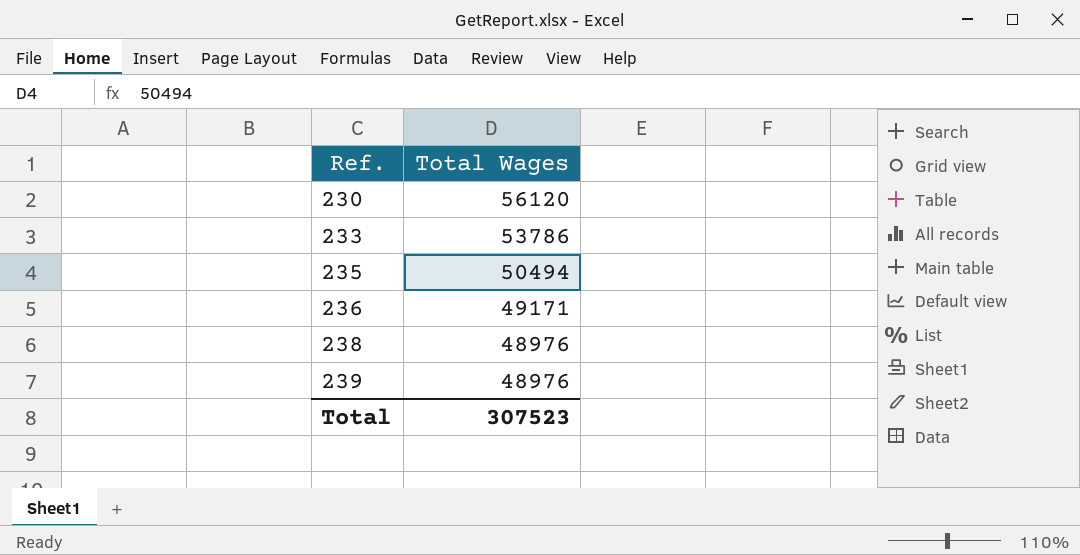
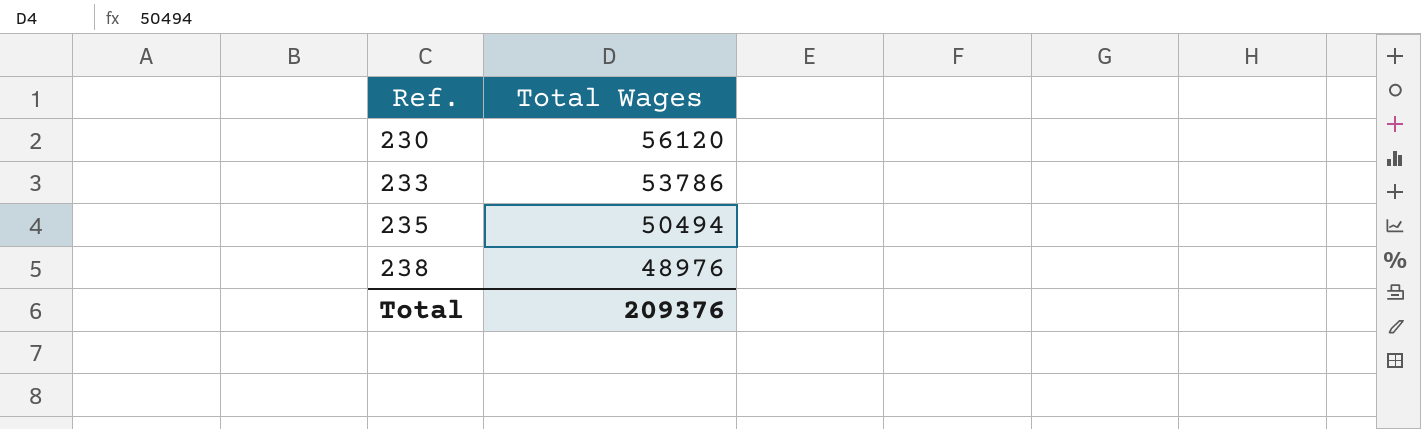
row 236: 49171 -> none
row 239: 48976 -> none
Total | Total Wages: 307523 -> 209376

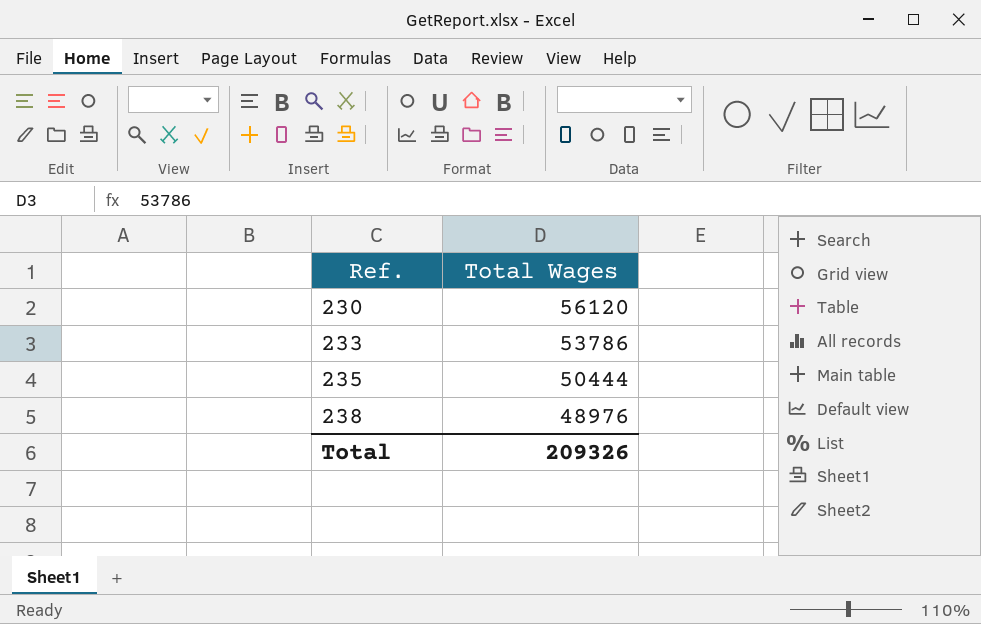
235 | Total Wages: 50494 -> 50444
Total | Total Wages: 209376 -> 209326

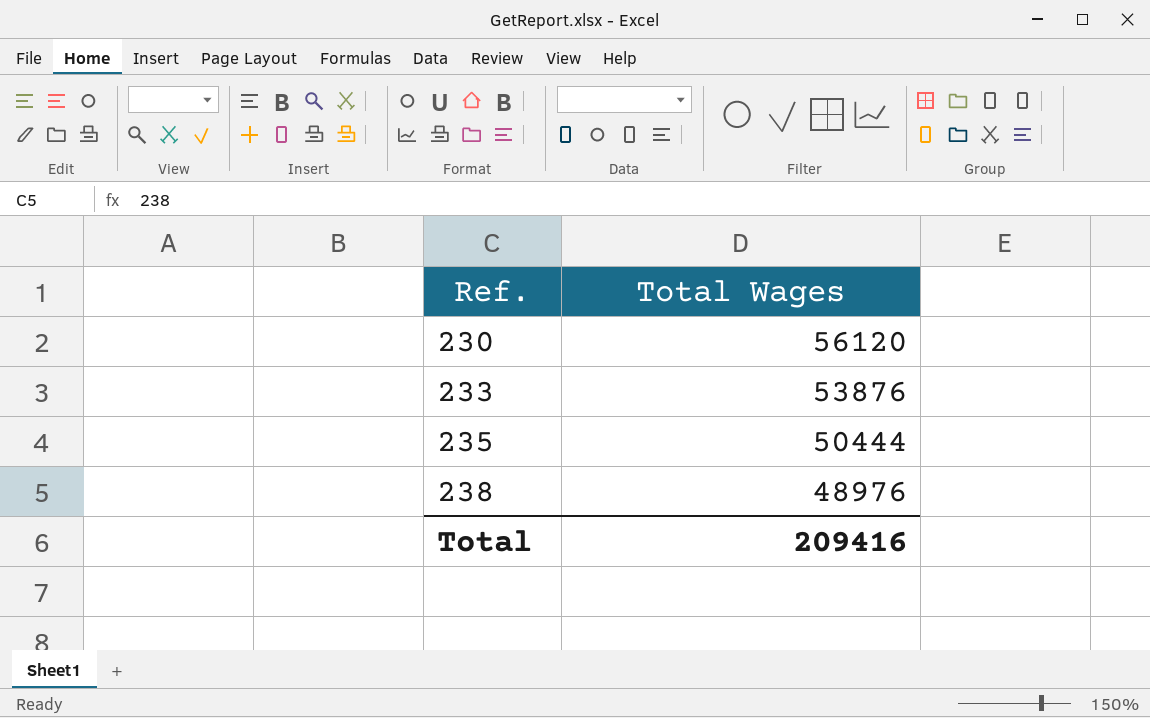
233 | Total Wages: 53786 -> 53876
Total | Total Wages: 209326 -> 209416

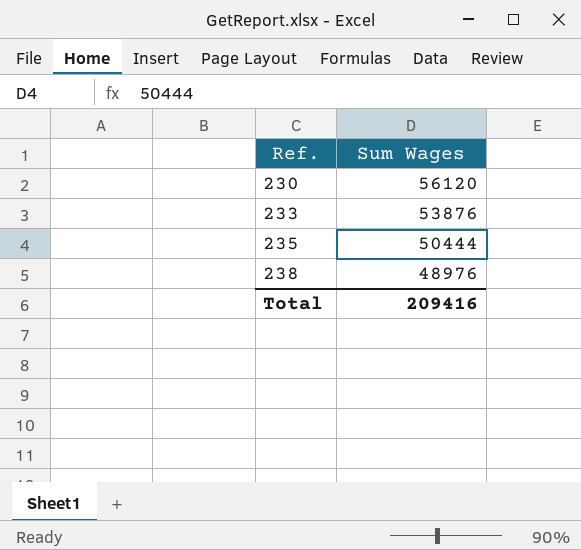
column name: Total Wages -> Sum Wages

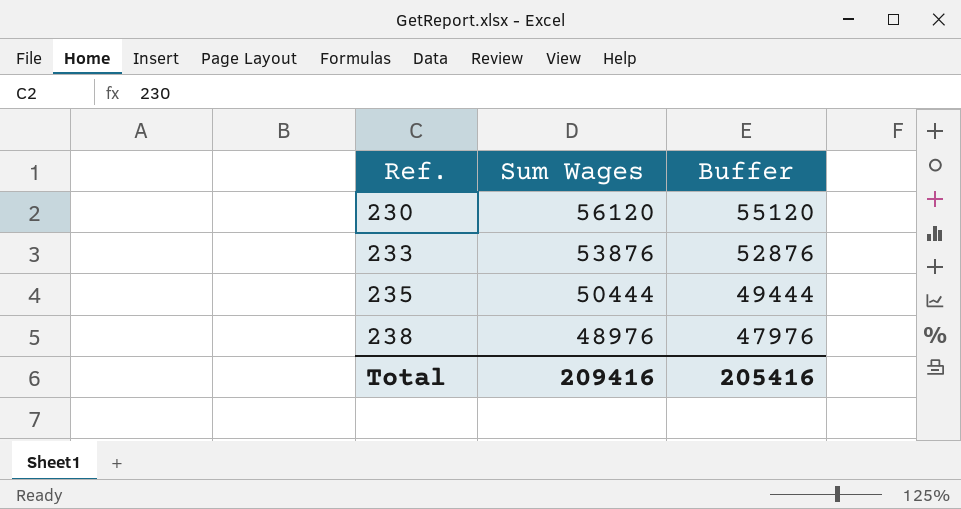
column Buffer | formula: none -> [Sum Wages] - 1000

